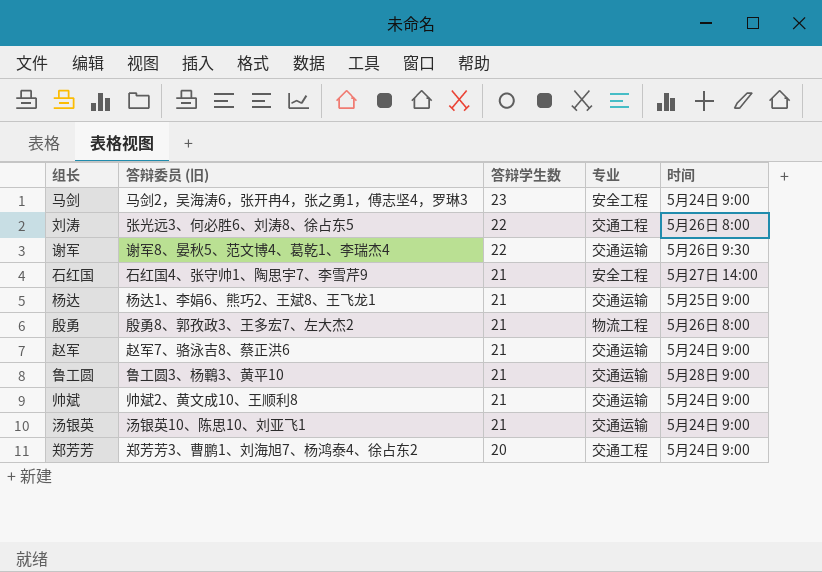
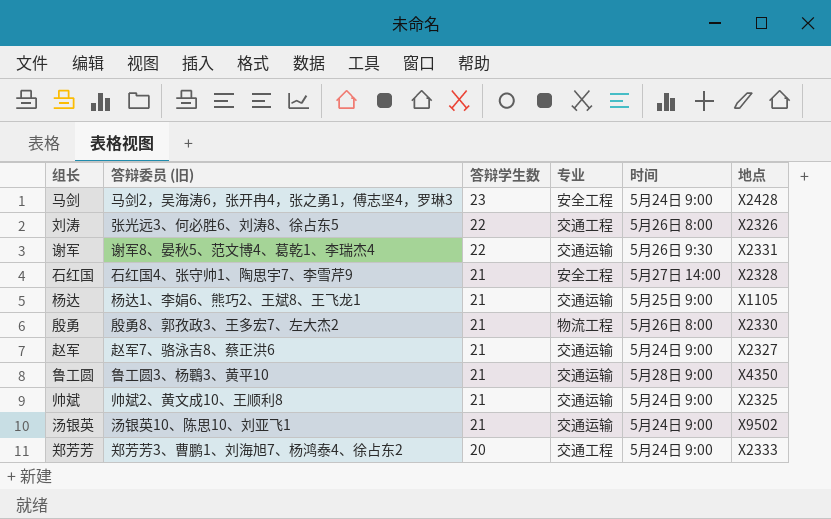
column 地点 | position: none -> 6

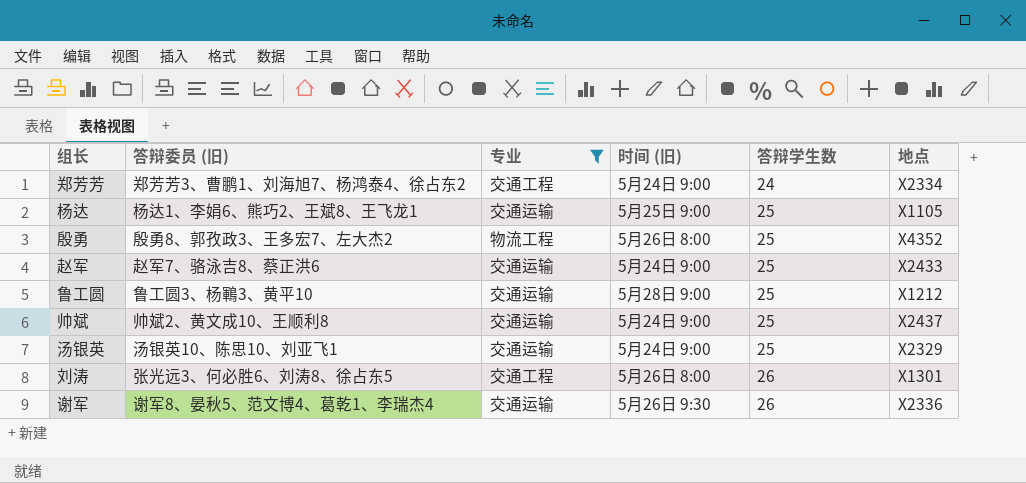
filter: none -> 专业 != 安全工程
row order: 答辩学生数 descending -> 答辩学生数 ascending
column name: 时间 -> 时间 (旧)
column 答辩学生数 | position: 3 -> 5
郑芳芳 | 答辩学生数: 20 -> 24
郑芳芳 | 地点: X2333 -> X2334
杨达 | 答辩学生数: 21 -> 25
殷勇 | 答辩学生数: 21 -> 25
殷勇 | 地点: X2330 -> X4352
赵军 | 答辩学生数: 21 -> 25
赵军 | 地点: X2327 -> X2433
鲁工圆 | 答辩学生数: 21 -> 25
鲁工圆 | 地点: X4350 -> X1212
帅斌 | 答辩学生数: 21 -> 25
帅斌 | 地点: X2325 -> X2437
汤银英 | 答辩学生数: 21 -> 25
汤银英 | 地点: X9502 -> X2329
刘涛 | 答辩学生数: 22 -> 26
刘涛 | 地点: X2326 -> X1301
谢军 | 答辩学生数: 22 -> 26
谢军 | 地点: X2331 -> X2336

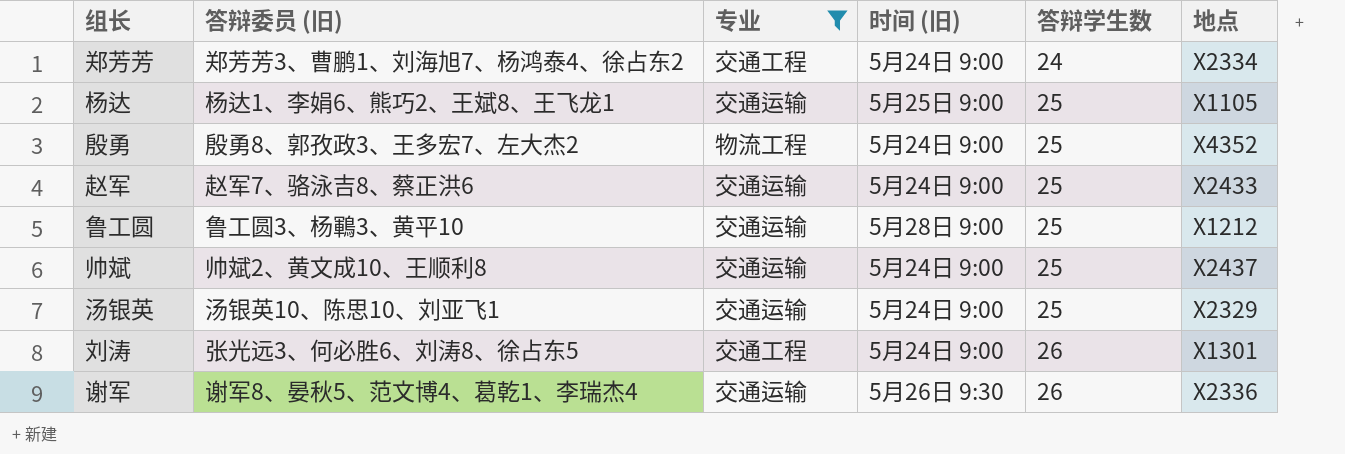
殷勇 | 时间 (旧): 5月26日 8:00 -> 5月24日 9:00
刘涛 | 时间 (旧): 5月26日 8:00 -> 5月24日 9:00

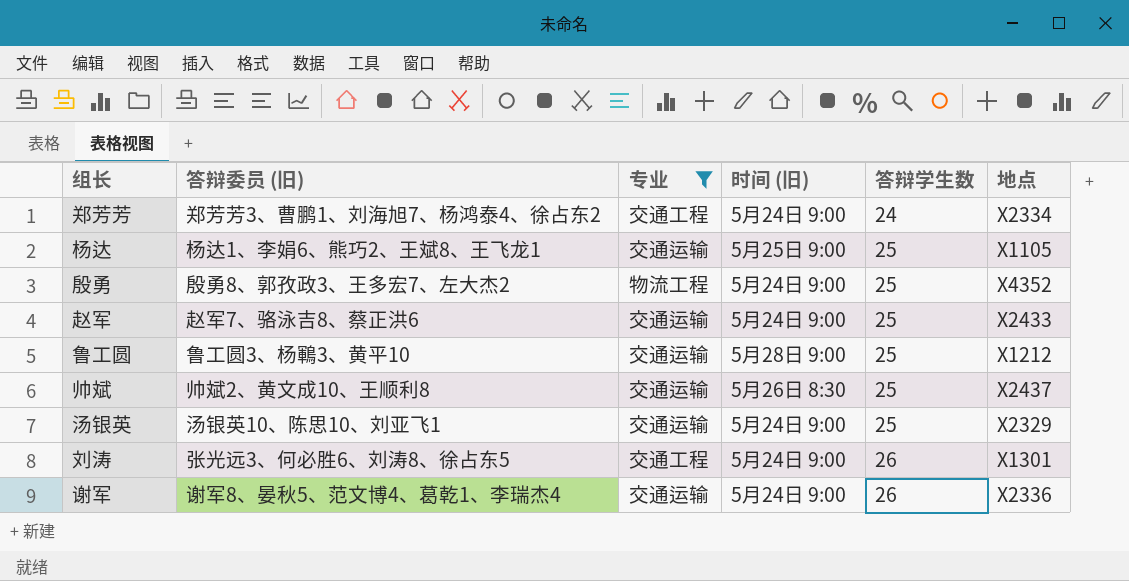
帅斌 | 时间 (旧): 5月24日 9:00 -> 5月26日 8:30
谢军 | 时间 (旧): 5月26日 9:30 -> 5月24日 9:00

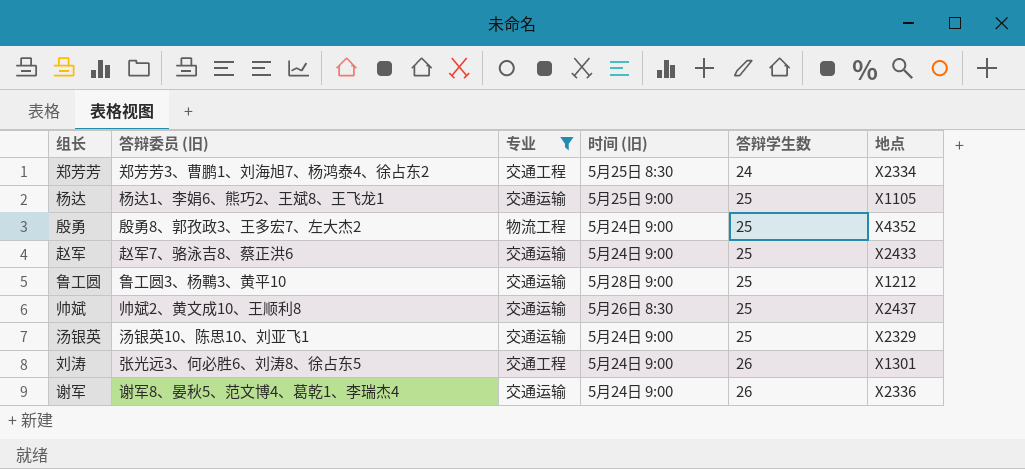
郑芳芳 | 时间 (旧): 5月24日 9:00 -> 5月25日 8:30

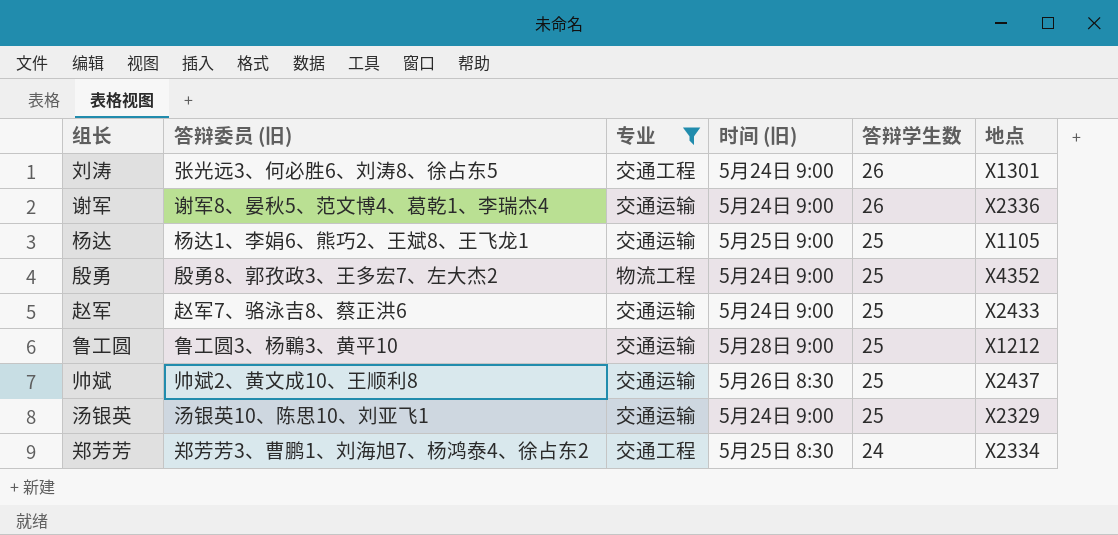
row order: 答辩学生数 ascending -> 答辩学生数 descending

